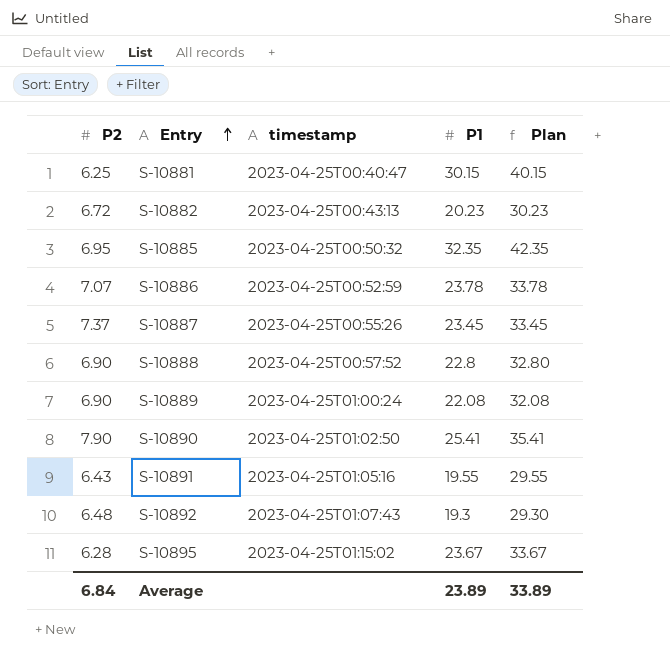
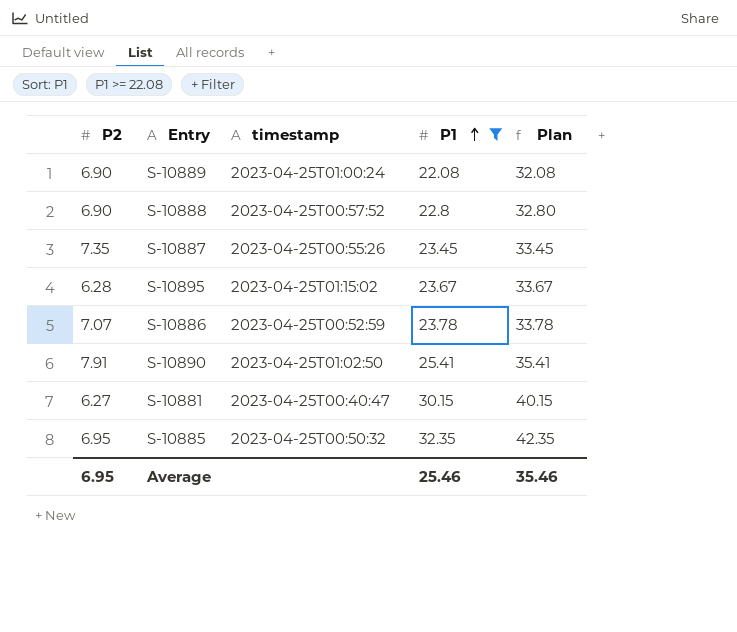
filter: none -> P1 >= 22.08
row order: Entry ascending -> P1 ascending
S-10887 | P2: 7.37 -> 7.35
S-10890 | P2: 7.90 -> 7.91
S-10881 | P2: 6.25 -> 6.27
Average | P2: 6.84 -> 6.95
Average | P1: 23.89 -> 25.46
Average | Plan: 33.89 -> 35.46

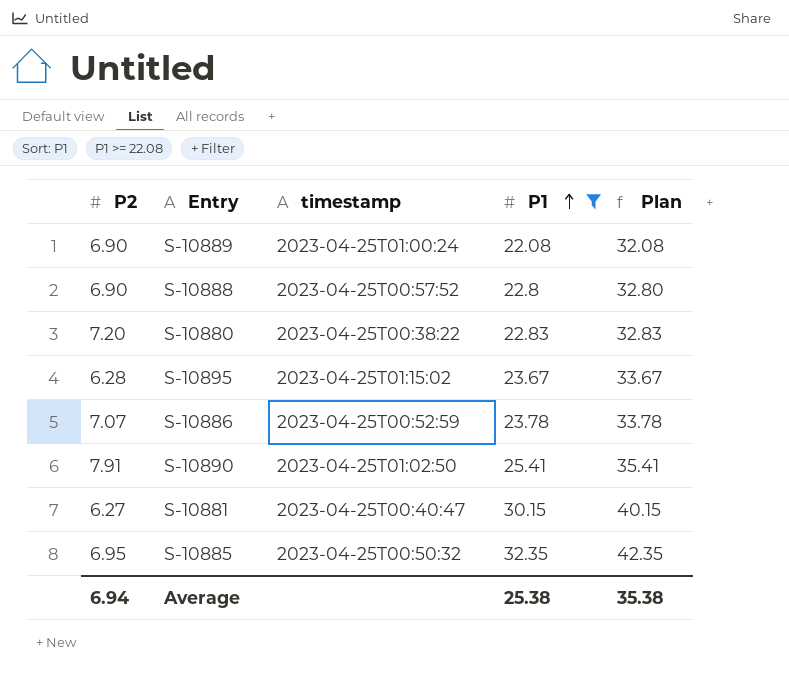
row S-10887: 7.35 | 2023-04-25T00:55:26 | 23.45 | 33.45 -> none
row S-10880: none -> 7.20 | 2023-04-25T00:38:22 | 22.83 | 32.83
Average | P2: 6.95 -> 6.94
Average | P1: 25.46 -> 25.38
Average | Plan: 35.46 -> 35.38

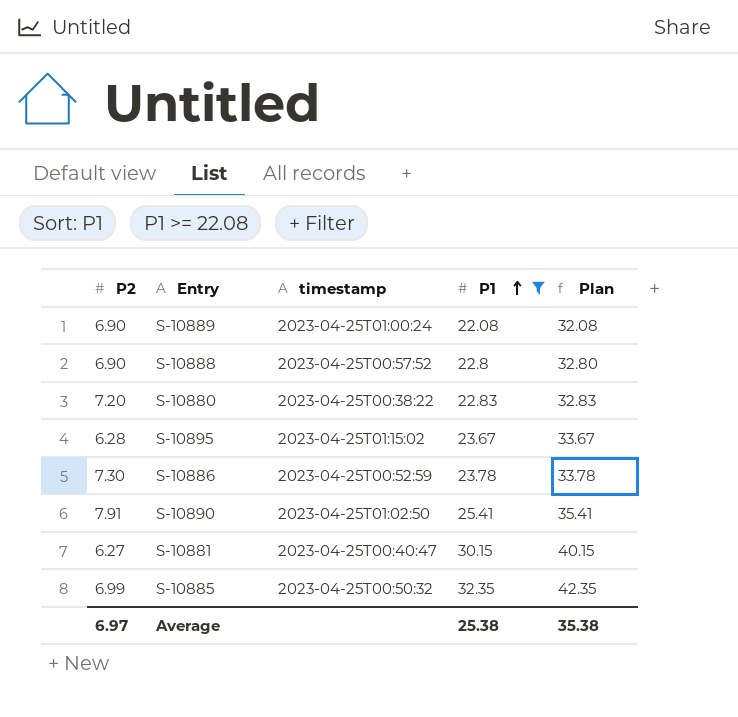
S-10886 | P2: 7.07 -> 7.30
S-10885 | P2: 6.95 -> 6.99
Average | P2: 6.94 -> 6.97

